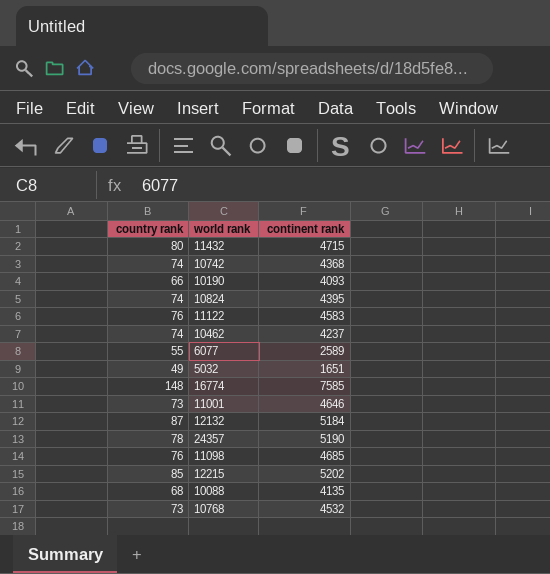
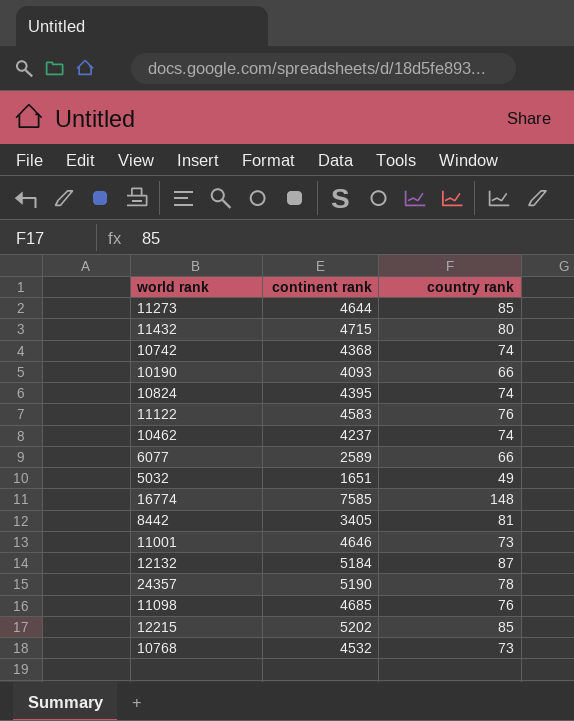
column country rank | position: 1 -> 3
row 10088: 68 | 4135 -> none
row 11273: none -> 4644 | 85
6077 | country rank: 55 -> 66
row 8442: none -> 3405 | 81

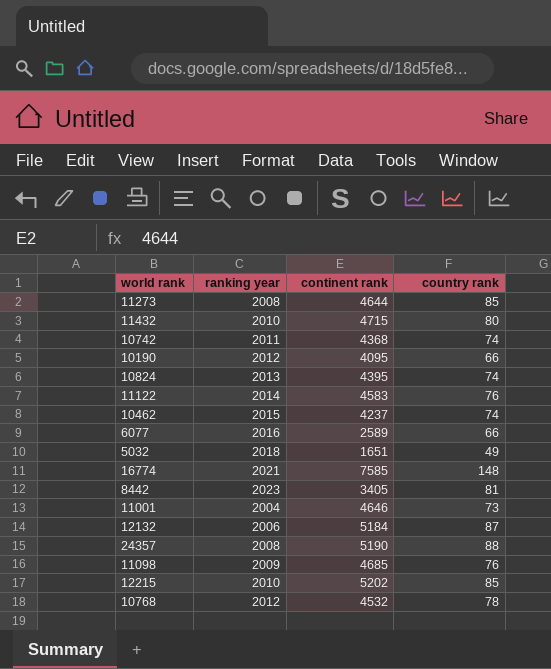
column ranking year | position: none -> 2
10190 | continent rank: 4093 -> 4095
24357 | country rank: 78 -> 88
10768 | country rank: 73 -> 78

